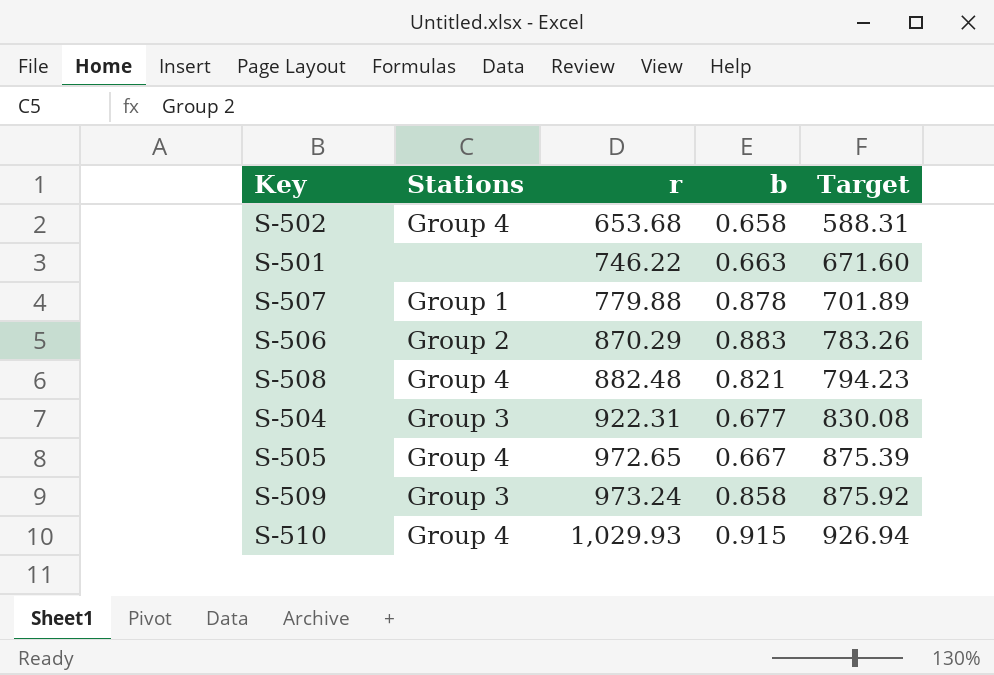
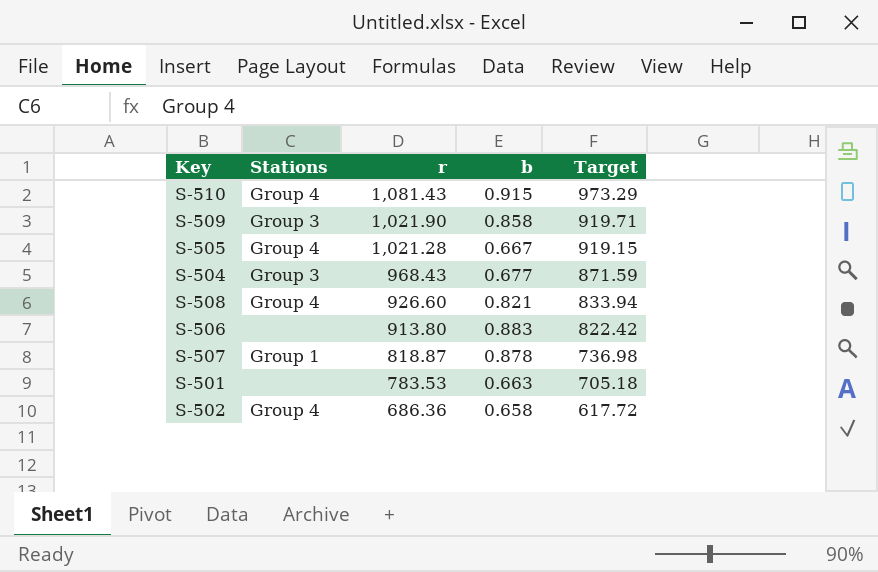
row order: r ascending -> r descending
S-510 | r: 1,029.93 -> 1,081.43
S-510 | Target: 926.94 -> 973.29
S-509 | r: 973.24 -> 1,021.90
S-509 | Target: 875.92 -> 919.71
S-505 | r: 972.65 -> 1,021.28
S-505 | Target: 875.39 -> 919.15
S-504 | r: 922.31 -> 968.43
S-504 | Target: 830.08 -> 871.59
S-508 | r: 882.48 -> 926.60
S-508 | Target: 794.23 -> 833.94
S-506 | Stations: Group 2 -> none
S-506 | r: 870.29 -> 913.80
S-506 | Target: 783.26 -> 822.42
S-507 | r: 779.88 -> 818.87
S-507 | Target: 701.89 -> 736.98
S-501 | r: 746.22 -> 783.53
S-501 | Target: 671.60 -> 705.18
S-502 | r: 653.68 -> 686.36
S-502 | Target: 588.31 -> 617.72

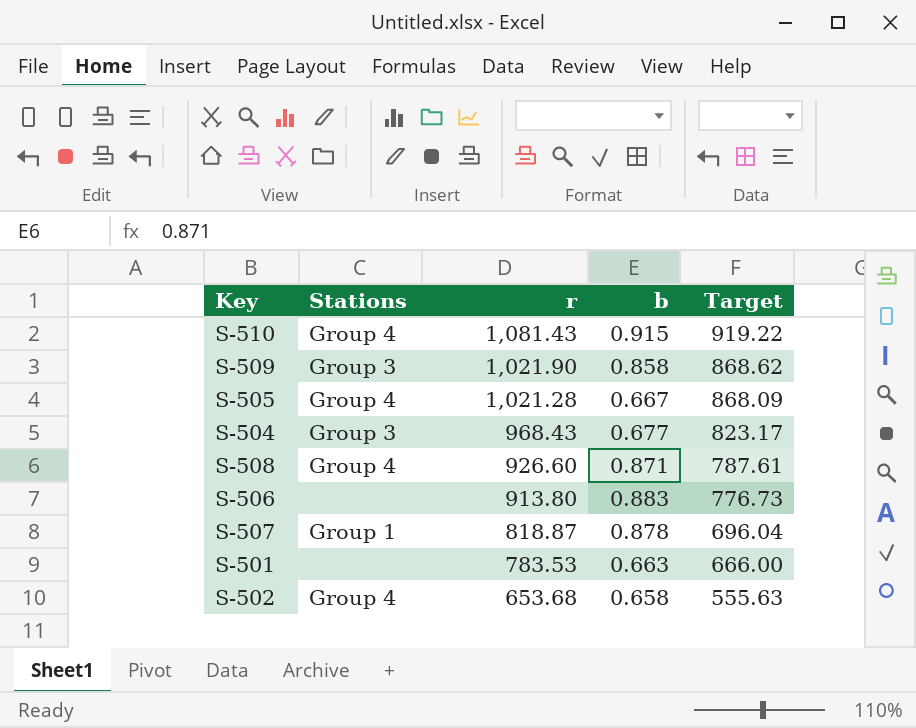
column Target | formula: [r] * 0.9 -> [r] * 0.85
S-508 | b: 0.821 -> 0.871
S-502 | r: 686.36 -> 653.68

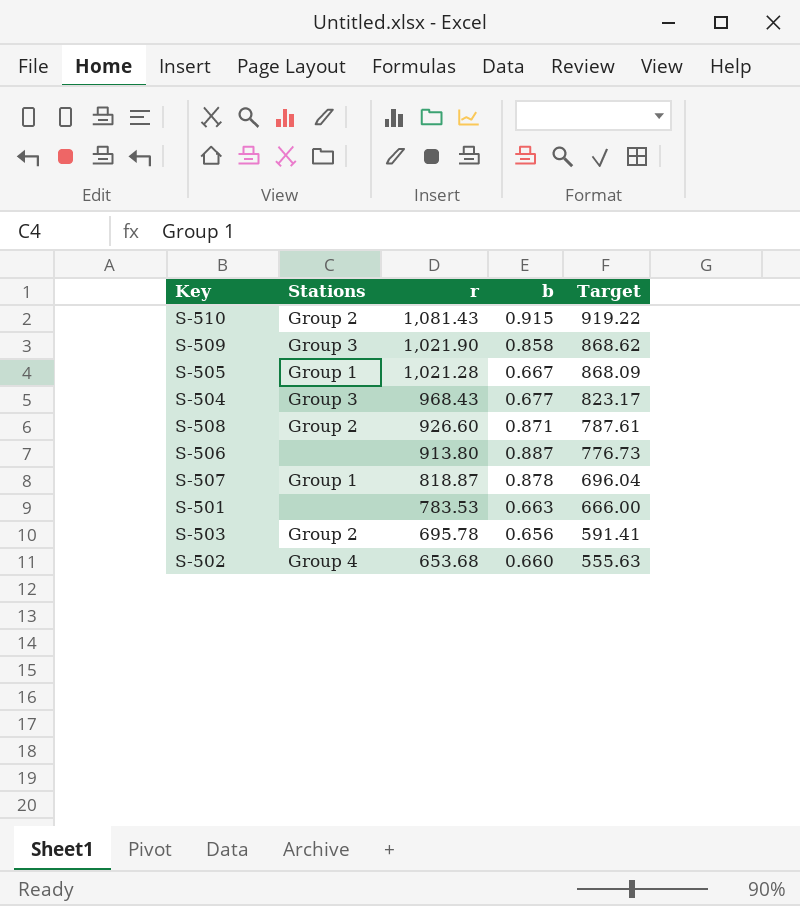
S-510 | Stations: Group 4 -> Group 2
S-505 | Stations: Group 4 -> Group 1
S-508 | Stations: Group 4 -> Group 2
S-506 | b: 0.883 -> 0.887
row S-503: none -> Group 2 | 695.78 | 0.656 | 591.41
S-502 | b: 0.658 -> 0.660

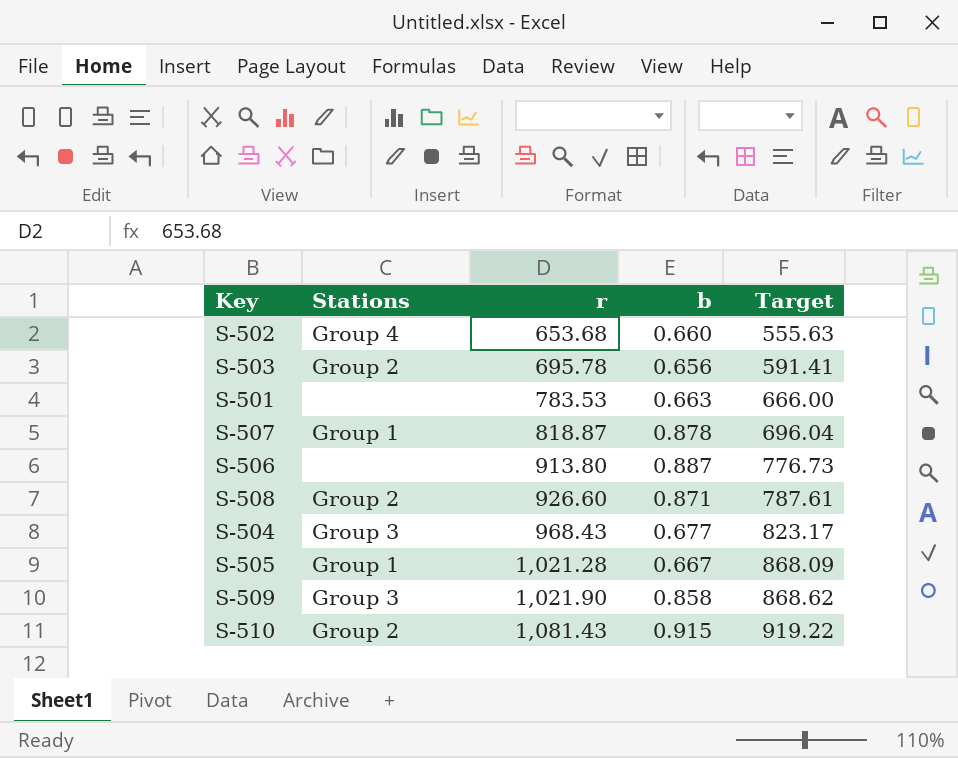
row order: r descending -> r ascending

